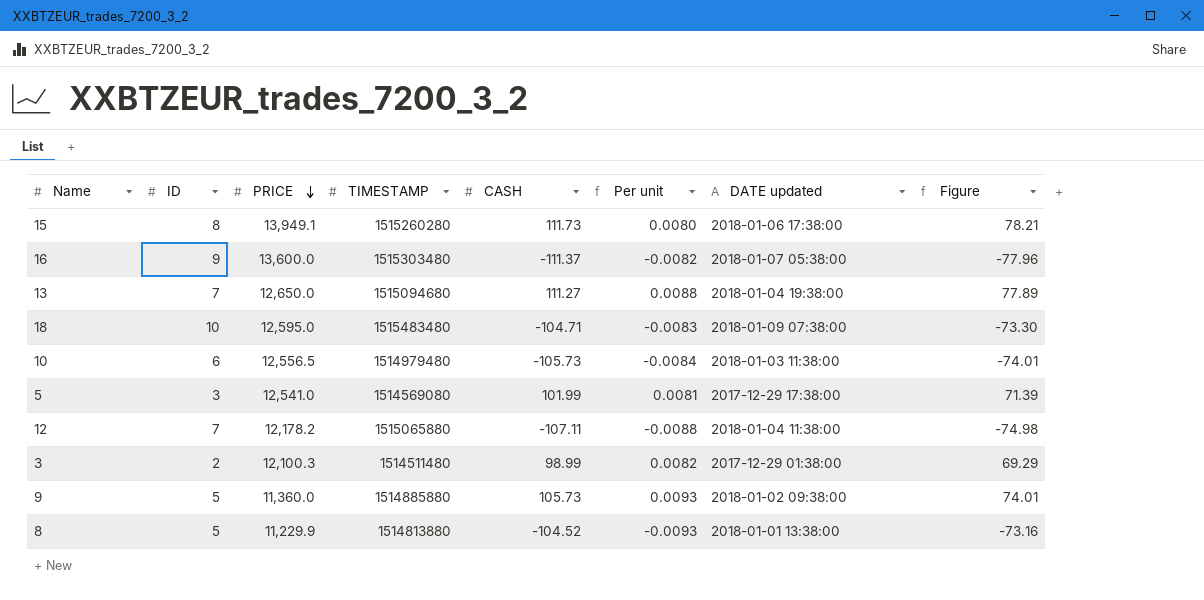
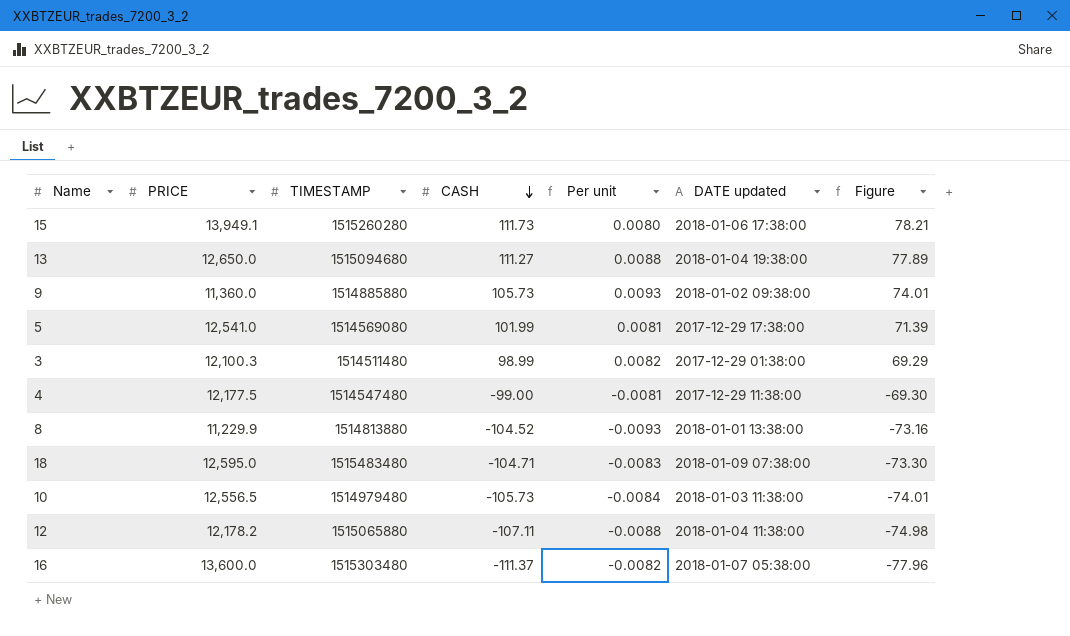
row order: PRICE descending -> CASH descending
column ID | position: 2 -> none
row 4: none -> 12,177.5 | 1514547480 | -99.00 | -0.0081 | 2017-12-29 11:38:00 | -69.30

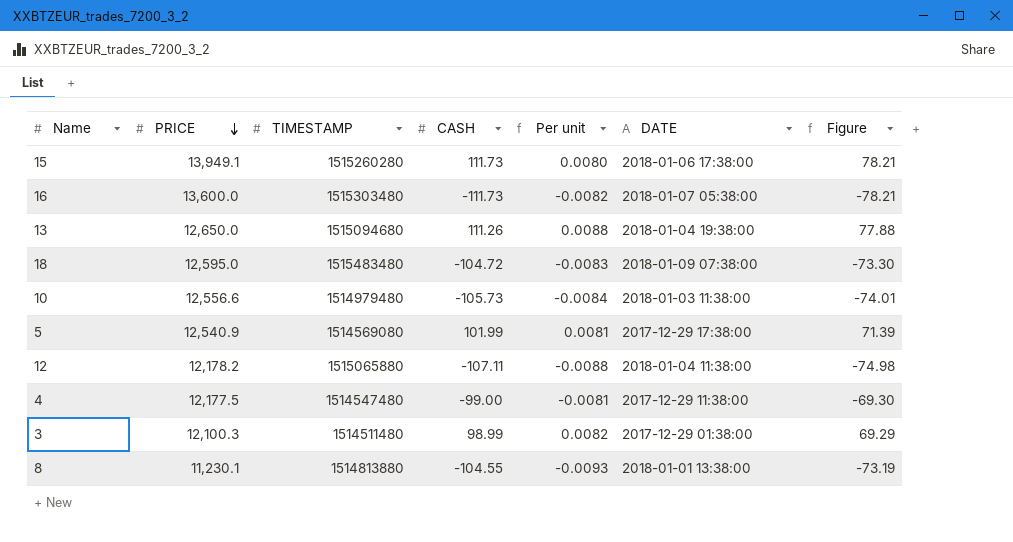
row order: CASH descending -> PRICE descending
column name: DATE updated -> DATE
row 9: 11,360.0 | 1514885880 | 105.73 | 0.0093 | 2018-01-02 09:38:00 | 74.01 -> none
16 | CASH: -111.37 -> -111.73
16 | Figure: -77.96 -> -78.21
13 | CASH: 111.27 -> 111.26
13 | Figure: 77.89 -> 77.88
18 | CASH: -104.71 -> -104.72
10 | PRICE: 12,556.5 -> 12,556.6
5 | PRICE: 12,541.0 -> 12,540.9
8 | PRICE: 11,229.9 -> 11,230.1
8 | CASH: -104.52 -> -104.55
8 | Figure: -73.16 -> -73.19

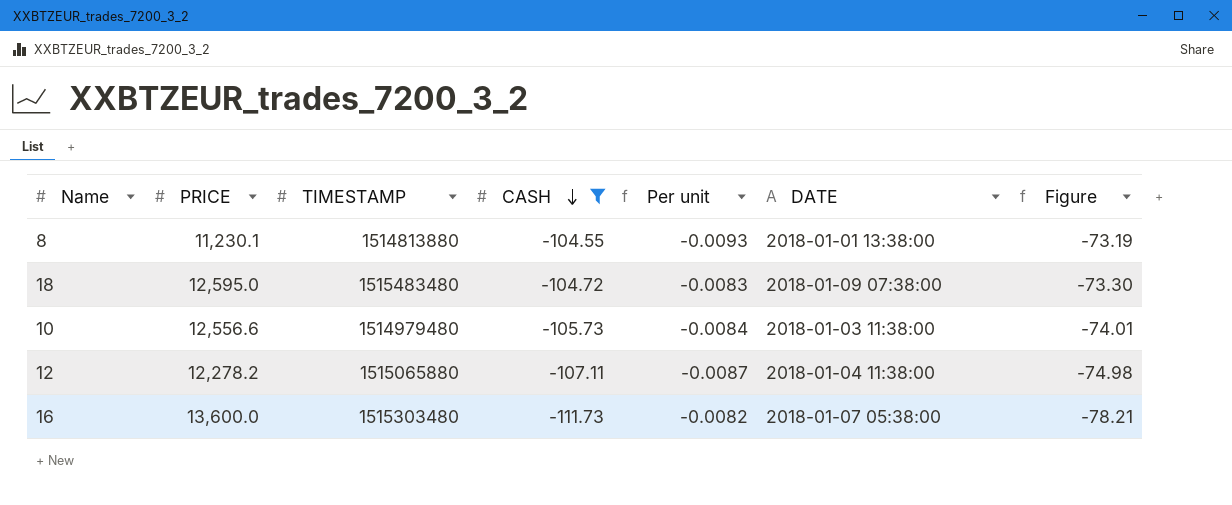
filter: none -> CASH <= -104.55
row order: PRICE descending -> CASH descending
12 | PRICE: 12,178.2 -> 12,278.2
12 | Per unit: -0.0088 -> -0.0087

